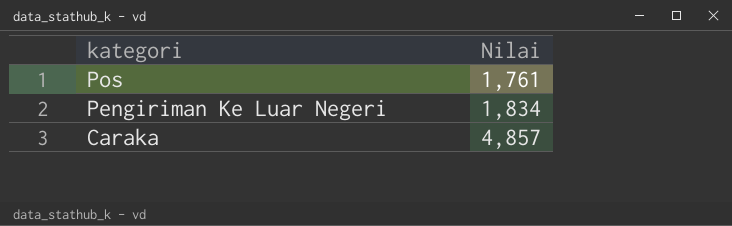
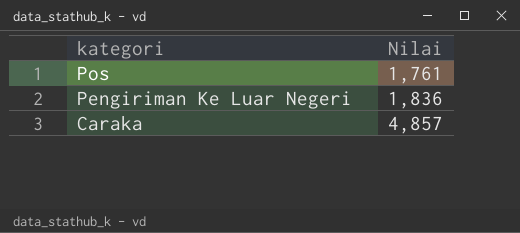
Pengiriman Ke Luar Negeri | Nilai: 1,834 -> 1,836

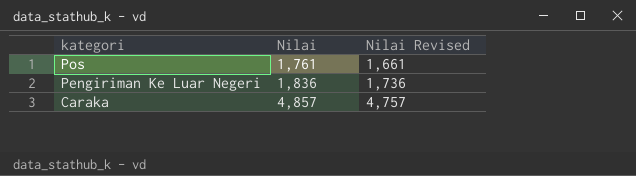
column Nilai Revised | formula: none -> [Nilai] - 100

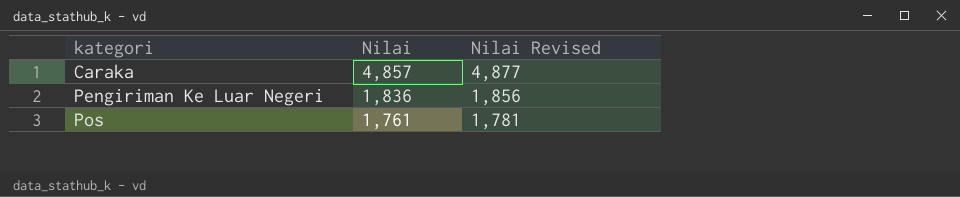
row order: kategori descending -> kategori ascending
column Nilai Revised | formula: [Nilai] - 100 -> [Nilai] + 20

